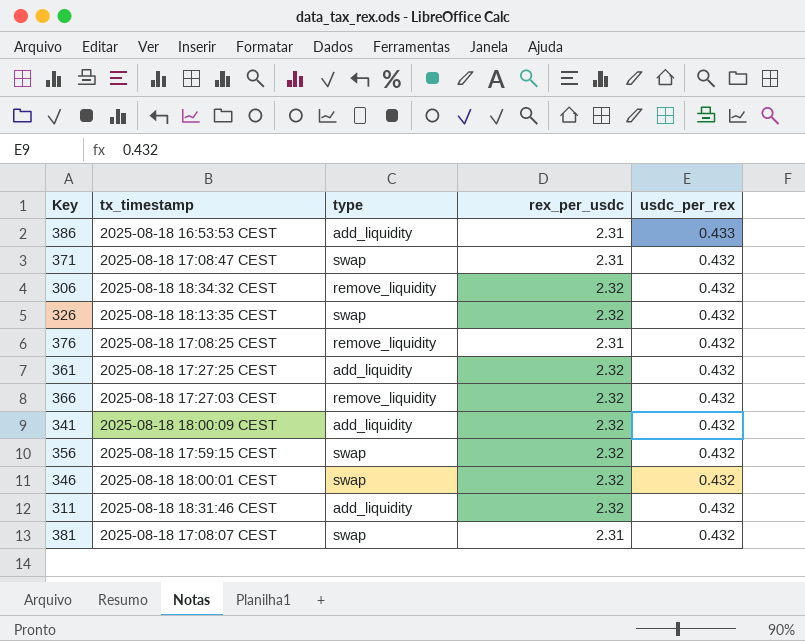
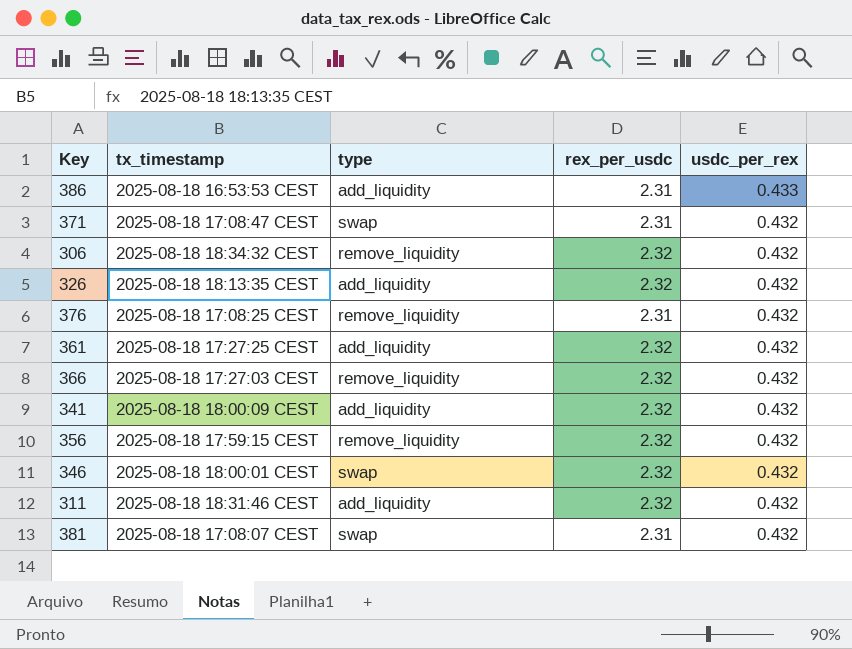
326 | type: swap -> add_liquidity
356 | type: swap -> remove_liquidity

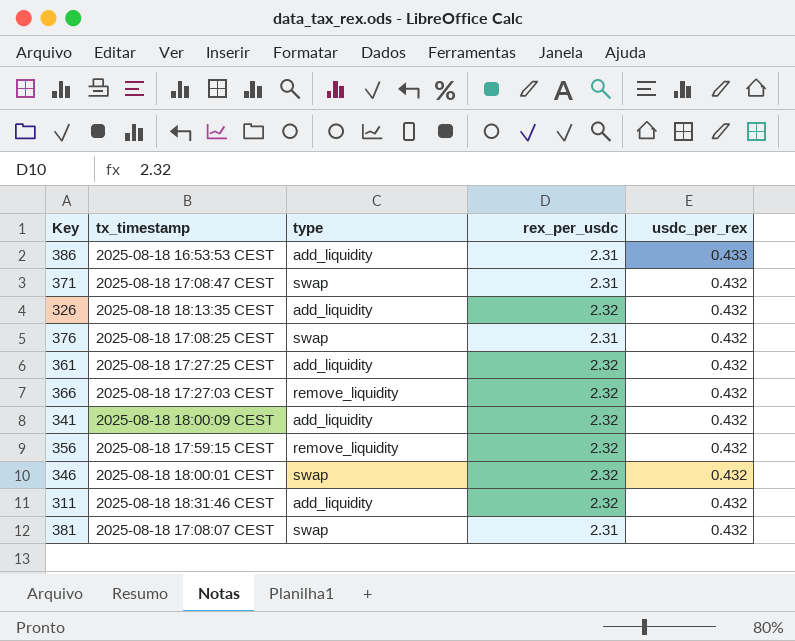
row 306: 2025-08-18 18:34:32 CEST | remove_liquidity | 2.32 | 0.432 -> none
376 | type: remove_liquidity -> swap

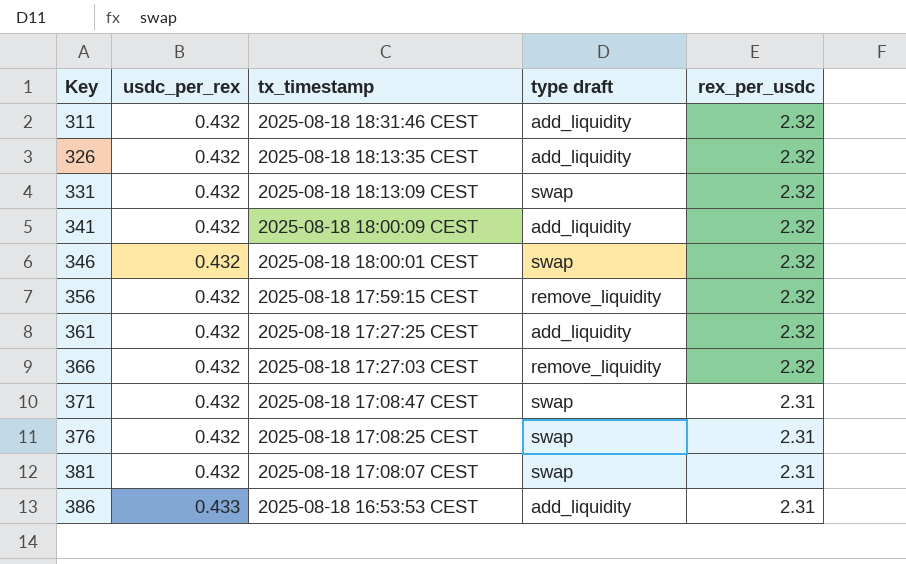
row order: usdc_per_rex descending -> Key ascending
column usdc_per_rex | position: 5 -> 2
column name: type -> type draft
row 331: none -> 0.432 | 2025-08-18 18:13:09 CEST | swap | 2.32

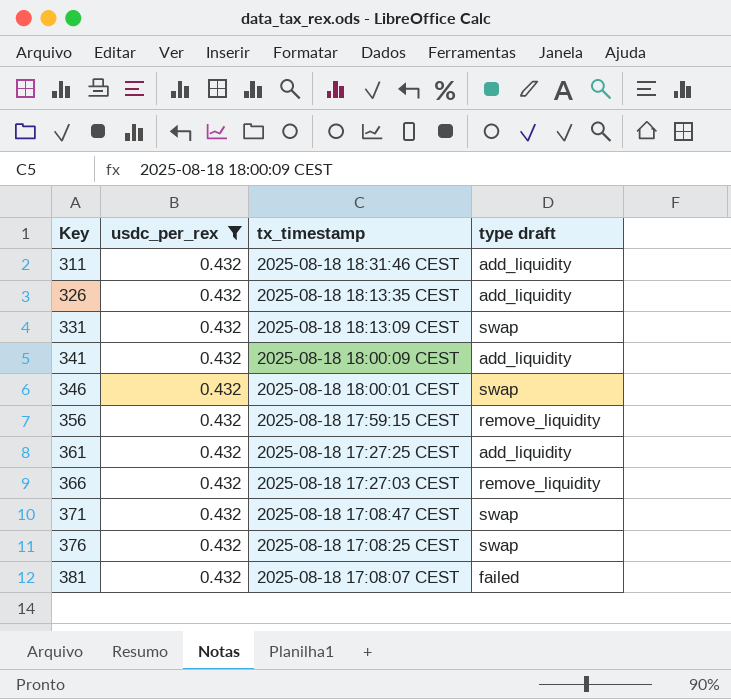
filter: none -> usdc_per_rex = 0.432
column rex_per_usdc | position: 5 -> none
381 | type draft: swap -> failed

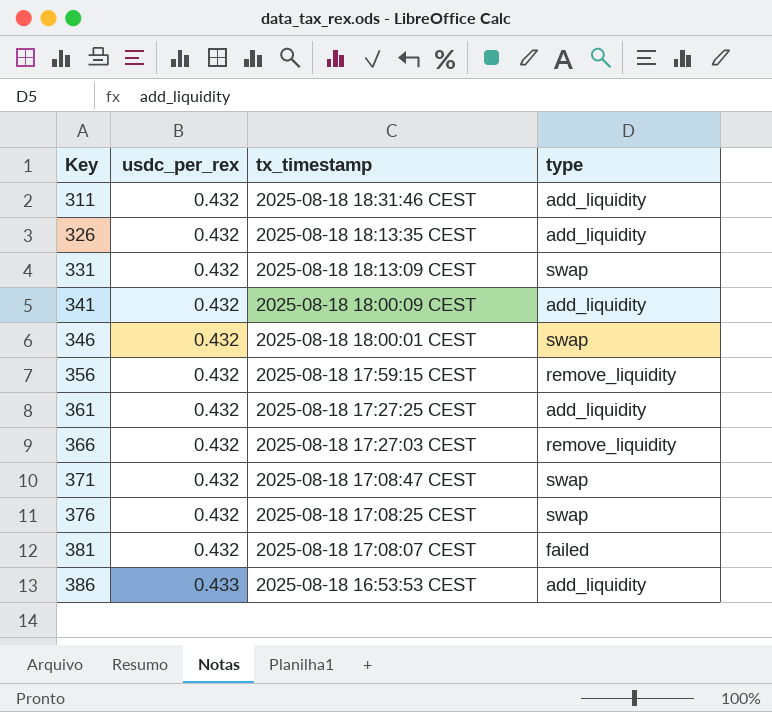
filter: usdc_per_rex = 0.432 -> none
column name: type draft -> type

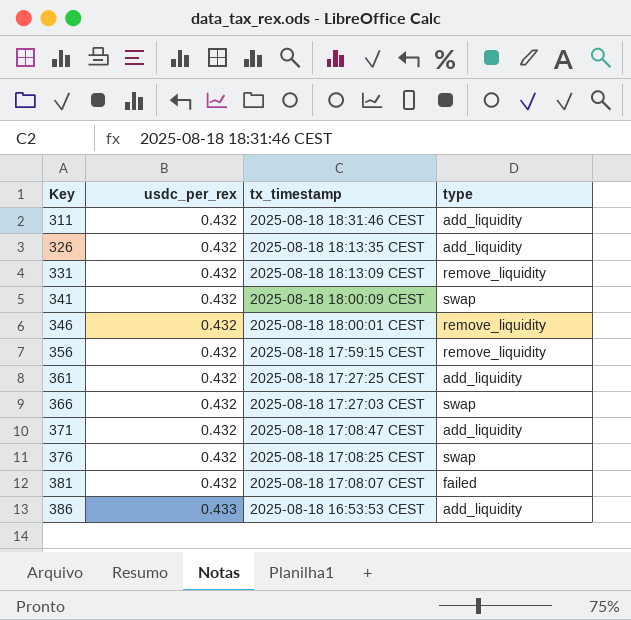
331 | type: swap -> remove_liquidity
341 | type: add_liquidity -> swap
346 | type: swap -> remove_liquidity
366 | type: remove_liquidity -> swap
371 | type: swap -> add_liquidity

